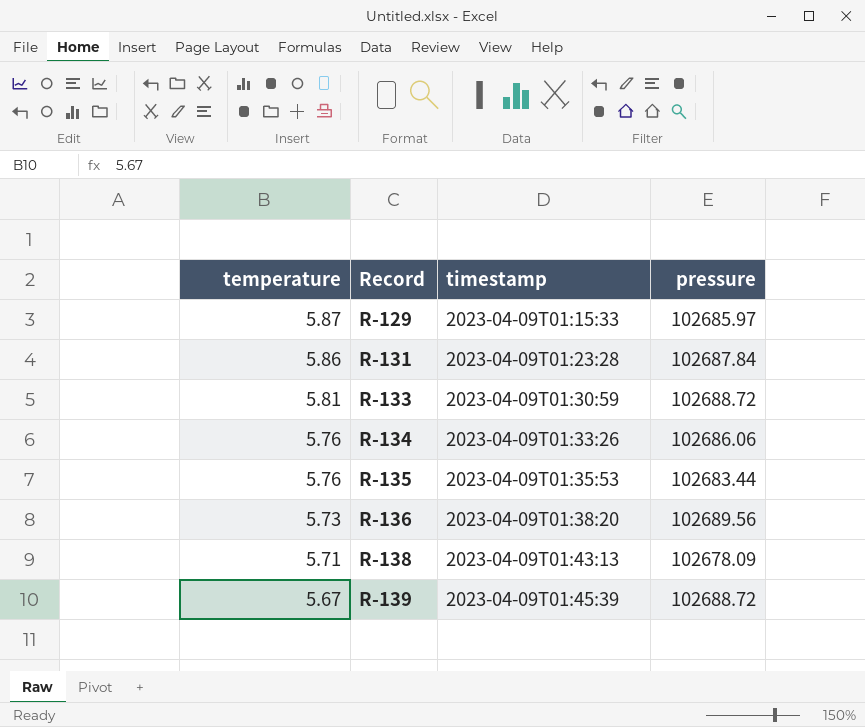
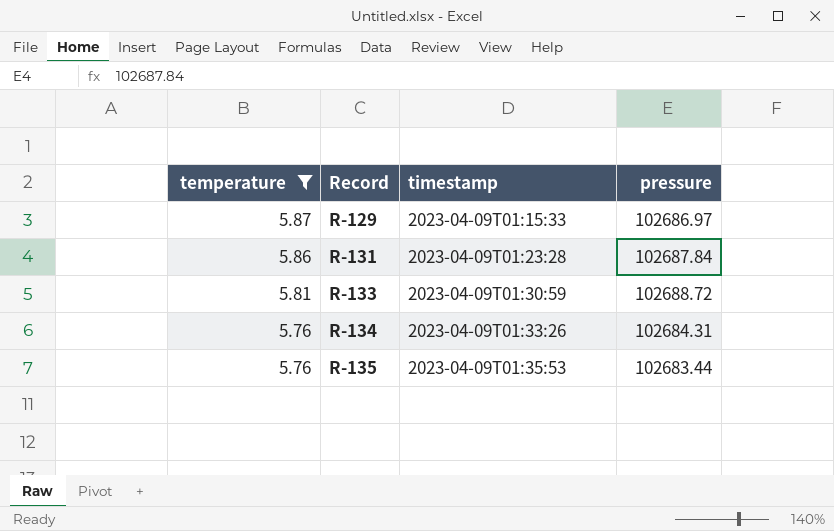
filter: none -> temperature >= 5.76
R-129 | pressure: 102685.97 -> 102686.97
R-134 | pressure: 102686.06 -> 102684.31

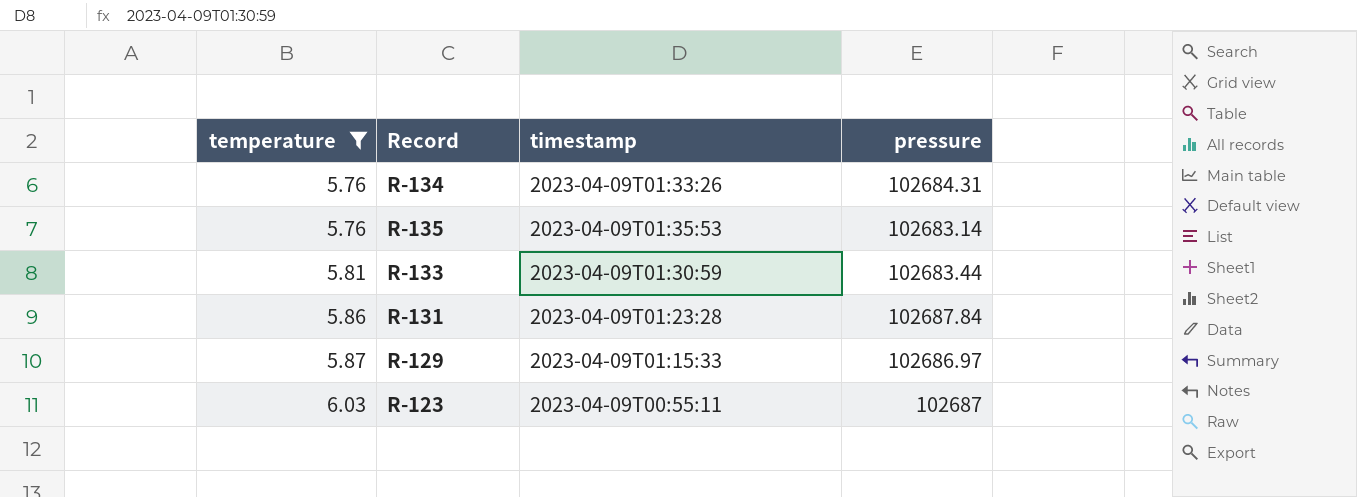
row order: temperature descending -> temperature ascending
R-135 | pressure: 102683.44 -> 102683.14
R-133 | pressure: 102688.72 -> 102683.44
row R-123: none -> 6.03 | 2023-04-09T00:55:11 | 102687

